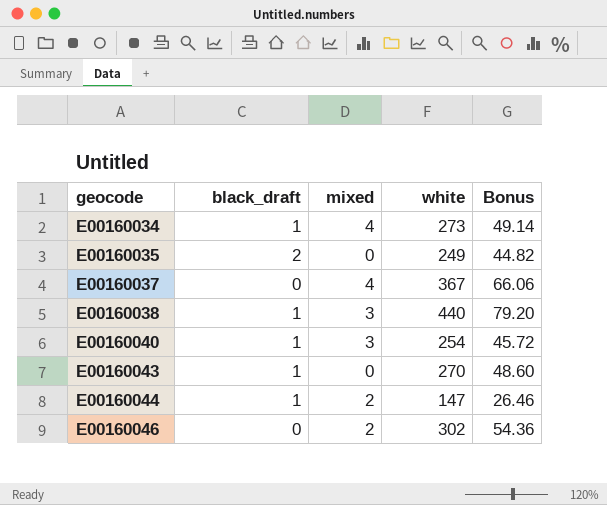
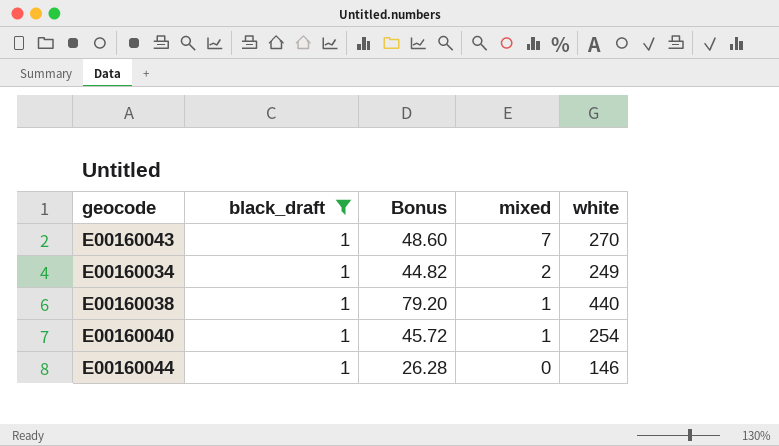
filter: none -> black_draft = 1
row order: geocode ascending -> mixed descending
column Bonus | position: 5 -> 3
E00160043 | mixed: 0 -> 7
E00160034 | Bonus: 49.14 -> 44.82
E00160034 | mixed: 4 -> 2
E00160034 | white: 273 -> 249
E00160038 | mixed: 3 -> 1
E00160040 | mixed: 3 -> 1
E00160044 | Bonus: 26.46 -> 26.28
E00160044 | mixed: 2 -> 0
E00160044 | white: 147 -> 146

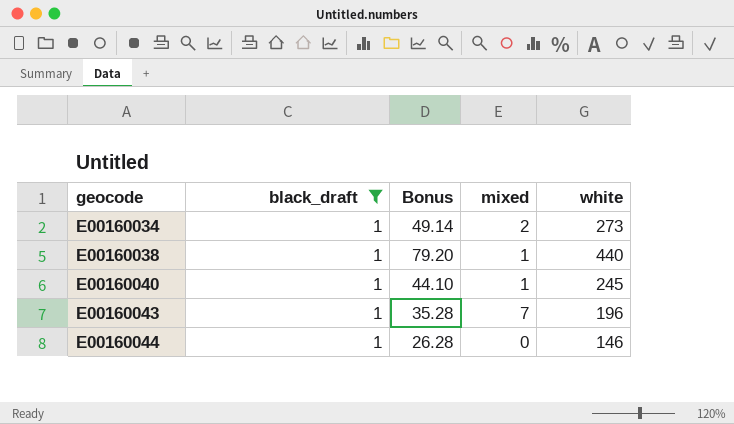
row order: mixed descending -> geocode ascending
E00160034 | Bonus: 44.82 -> 49.14
E00160034 | white: 249 -> 273
E00160040 | Bonus: 45.72 -> 44.10
E00160040 | white: 254 -> 245
E00160043 | Bonus: 48.60 -> 35.28
E00160043 | white: 270 -> 196

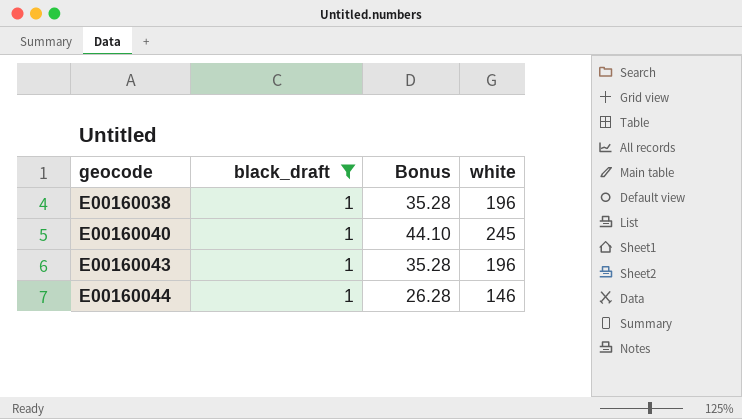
column mixed | position: 4 -> none
row E00160034: 1 | 49.14 | 2 | 273 -> none
E00160038 | Bonus: 79.20 -> 35.28
E00160038 | white: 440 -> 196

